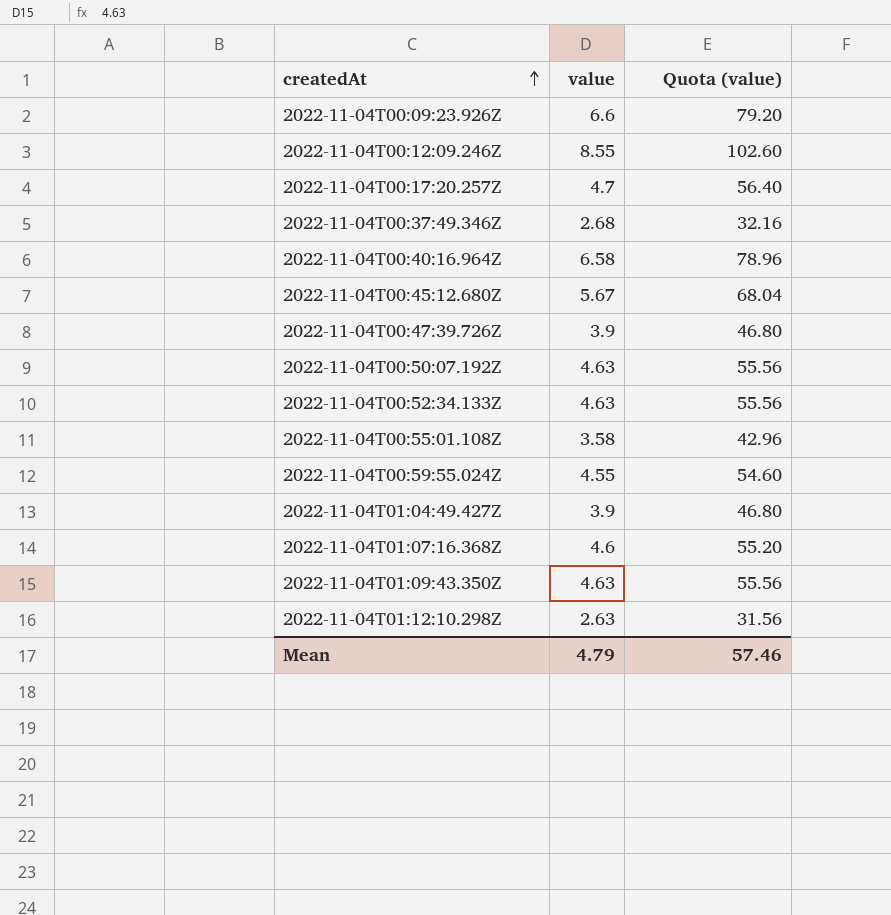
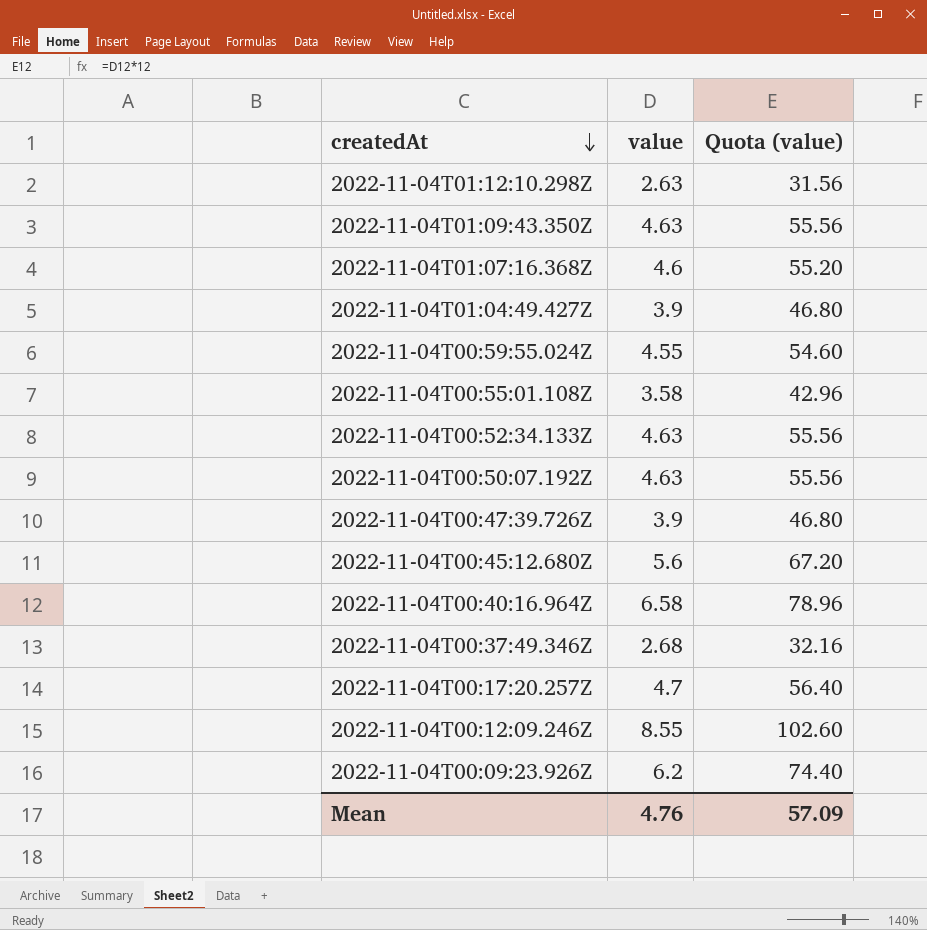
row order: createdAt ascending -> createdAt descending
2022-11-04T00:45:12.680Z | value: 5.67 -> 5.6
2022-11-04T00:45:12.680Z | Quota (value): 68.04 -> 67.20
2022-11-04T00:09:23.926Z | value: 6.6 -> 6.2
2022-11-04T00:09:23.926Z | Quota (value): 79.20 -> 74.40
Mean | value: 4.79 -> 4.76
Mean | Quota (value): 57.46 -> 57.09

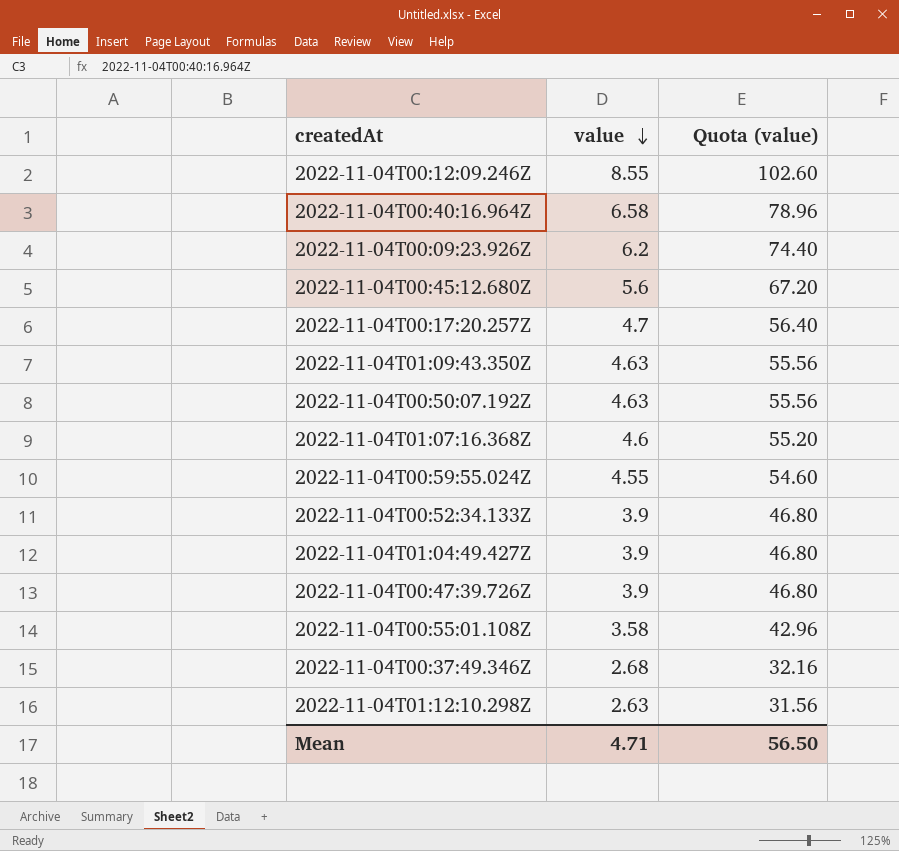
row order: createdAt descending -> value descending
2022-11-04T00:52:34.133Z | value: 4.63 -> 3.9
2022-11-04T00:52:34.133Z | Quota (value): 55.56 -> 46.80
Mean | value: 4.76 -> 4.71
Mean | Quota (value): 57.09 -> 56.50

